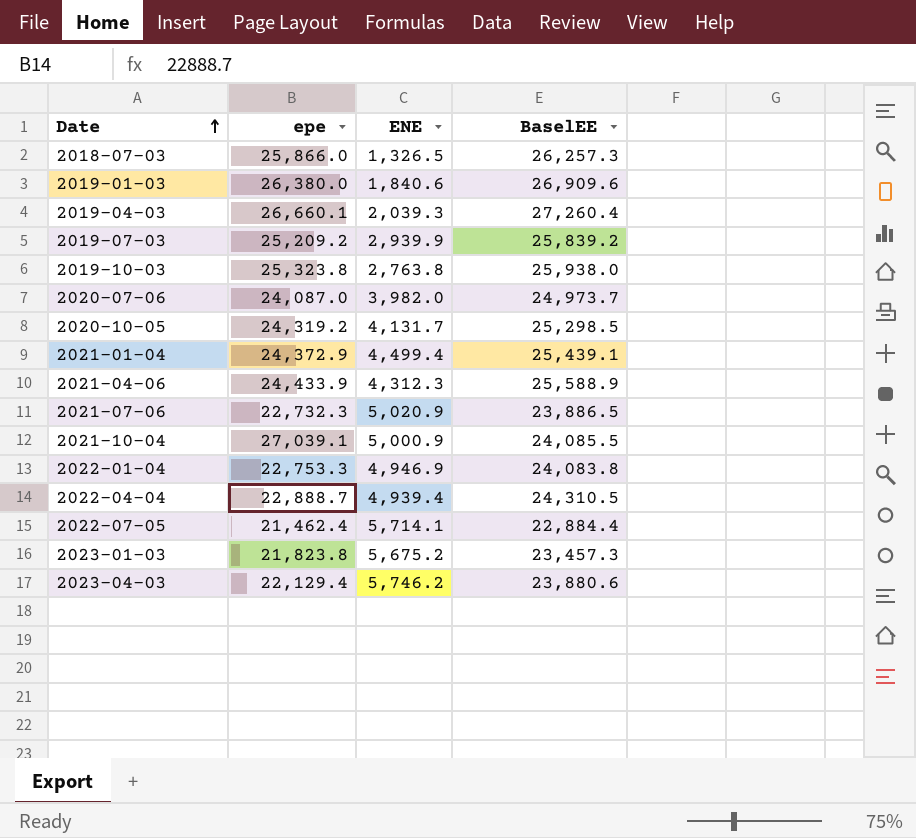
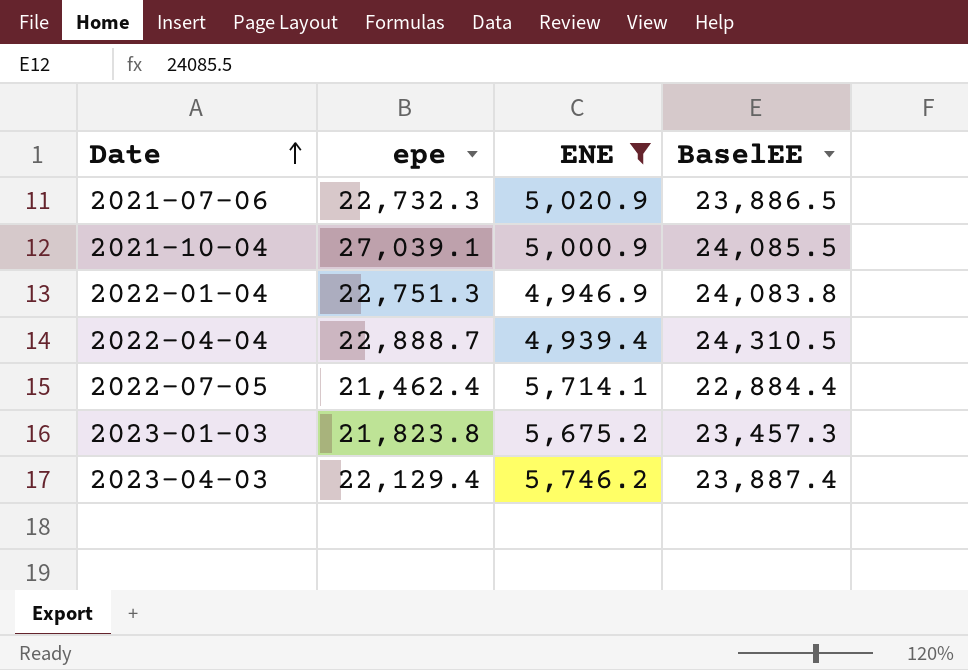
filter: none -> ENE >= 4,939.4
2022-01-04 | epe: 22,753.3 -> 22,751.3
2023-04-03 | BaselEE: 23,880.6 -> 23,887.4

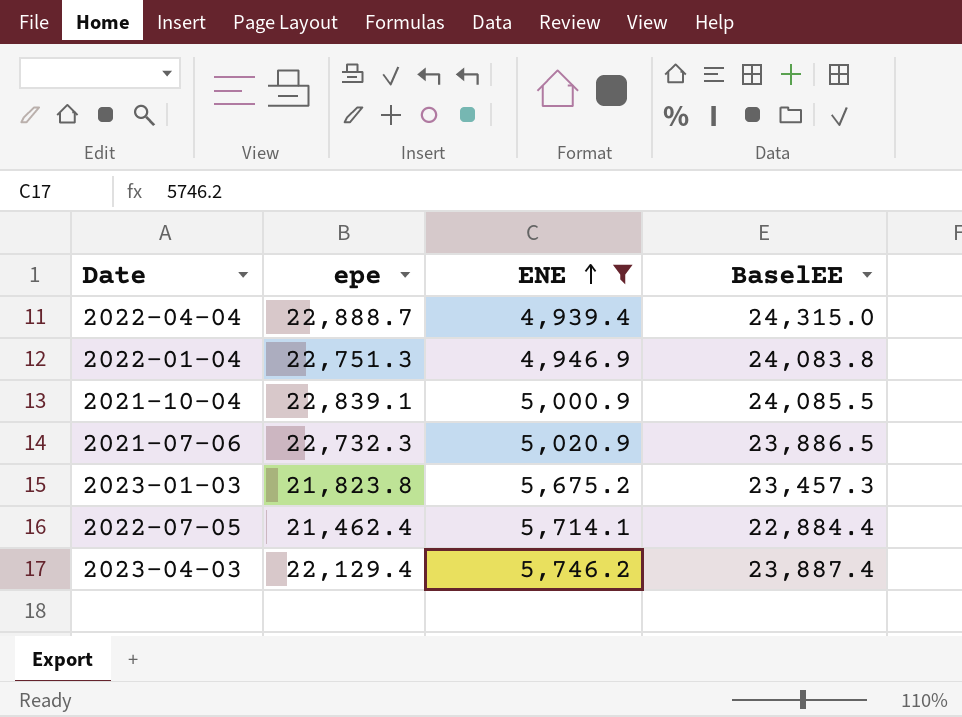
row order: Date ascending -> ENE ascending
2022-04-04 | BaselEE: 24,310.5 -> 24,315.0
2021-10-04 | epe: 27,039.1 -> 22,839.1

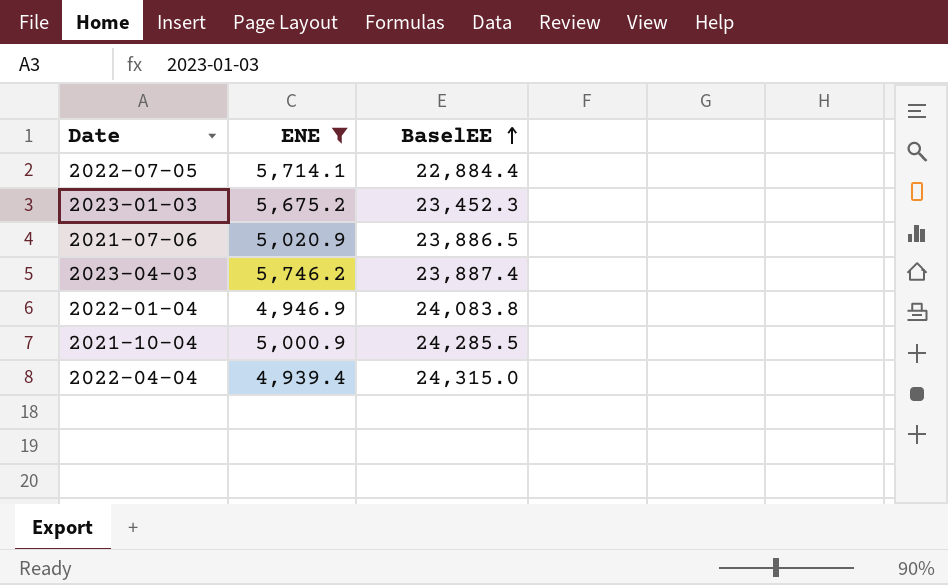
row order: ENE ascending -> BaselEE ascending
column epe | position: 2 -> none
2023-01-03 | BaselEE: 23,457.3 -> 23,452.3
2021-10-04 | BaselEE: 24,085.5 -> 24,285.5

